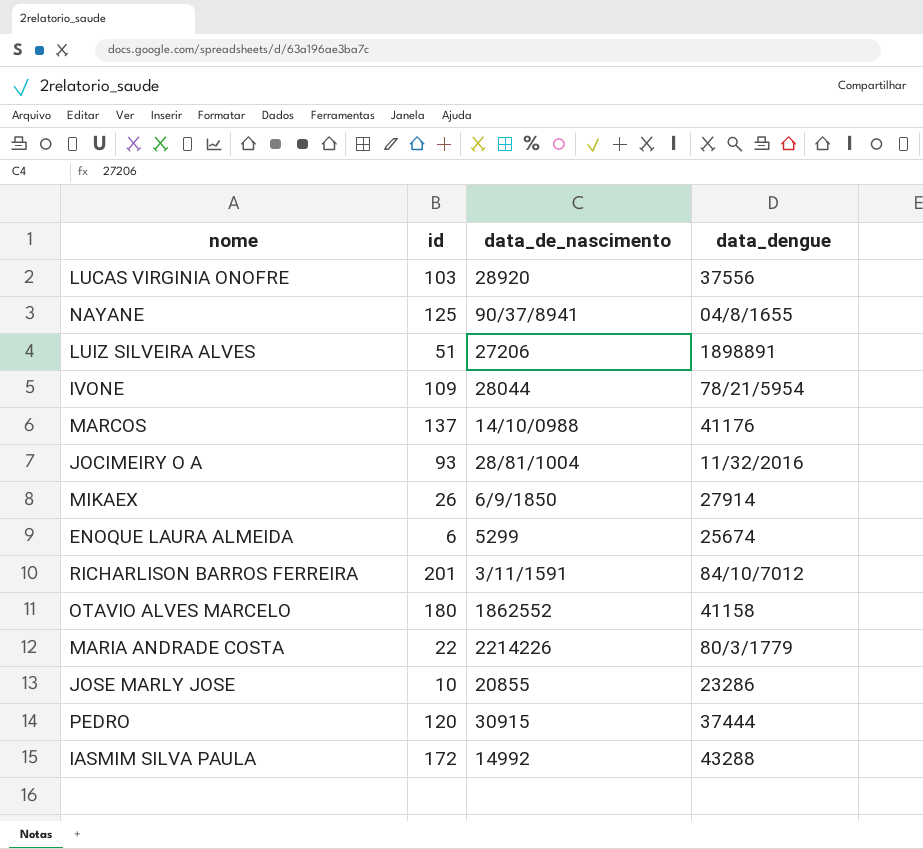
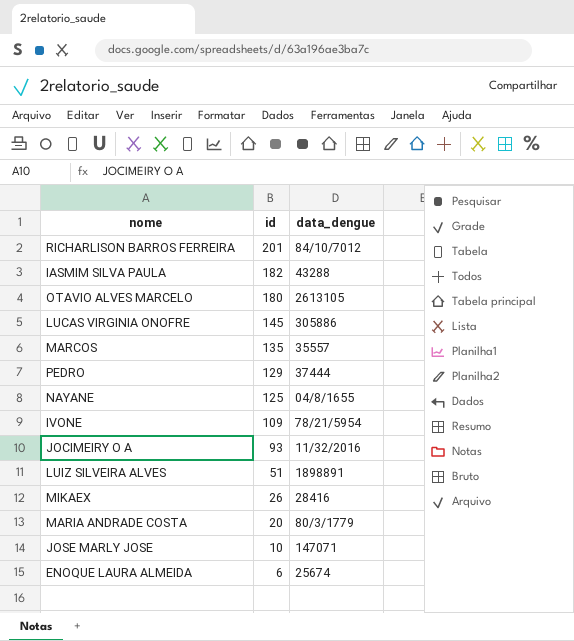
row order: none -> id descending
column data_de_nascimento | position: 3 -> none
IASMIM SILVA PAULA | id: 172 -> 182
OTAVIO ALVES MARCELO | data_dengue: 41158 -> 2613105
LUCAS VIRGINIA ONOFRE | id: 103 -> 145
LUCAS VIRGINIA ONOFRE | data_dengue: 37556 -> 305886
MARCOS | id: 137 -> 135
MARCOS | data_dengue: 41176 -> 35557
PEDRO | id: 120 -> 129
MIKAEX | data_dengue: 27914 -> 28416
MARIA ANDRADE COSTA | id: 22 -> 20
JOSE MARLY JOSE | data_dengue: 23286 -> 147071

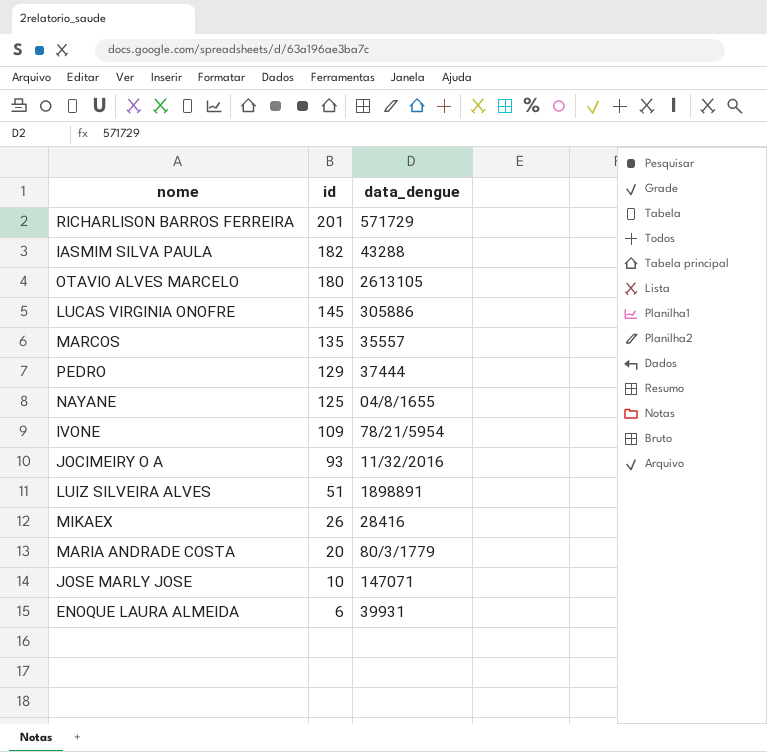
RICHARLISON BARROS FERREIRA | data_dengue: 84/10/7012 -> 571729
ENOQUE LAURA ALMEIDA | data_dengue: 25674 -> 39931

